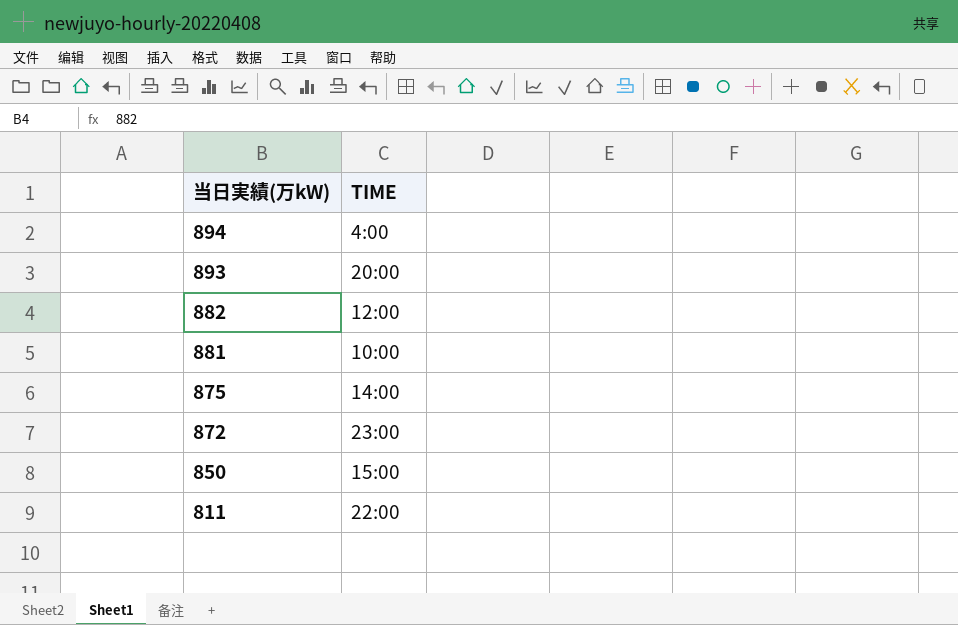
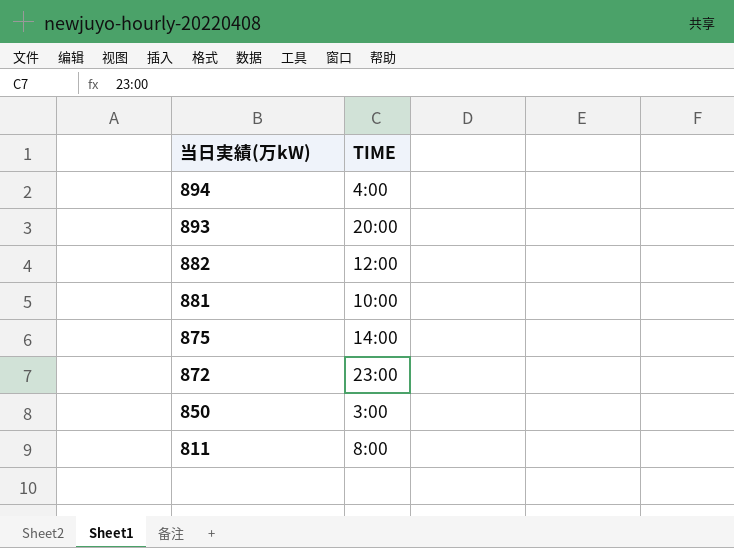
850 | TIME: 15:00 -> 3:00
811 | TIME: 22:00 -> 8:00

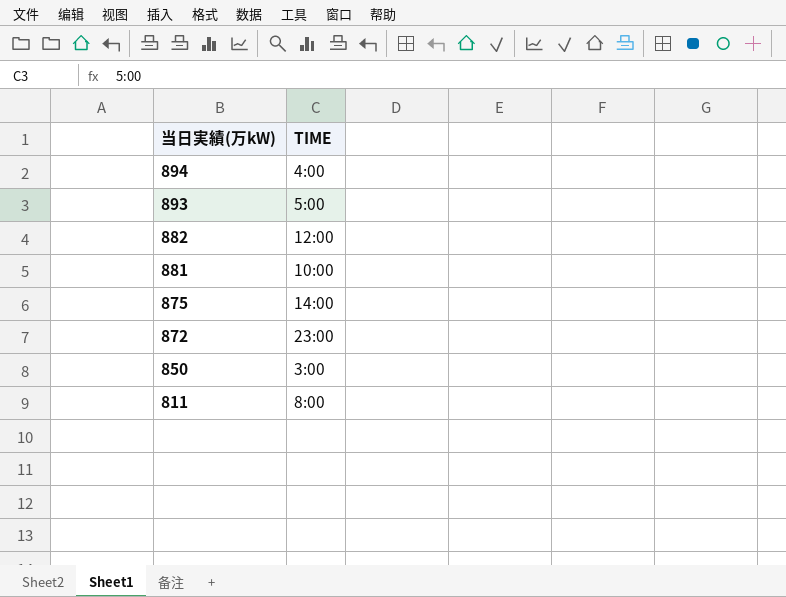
893 | TIME: 20:00 -> 5:00

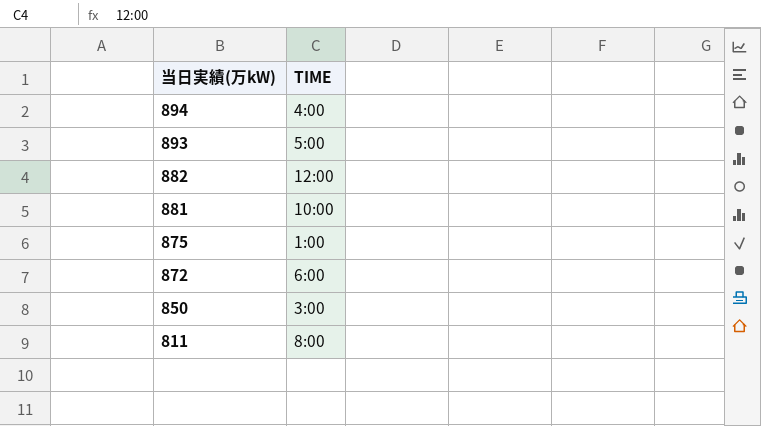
875 | TIME: 14:00 -> 1:00
872 | TIME: 23:00 -> 6:00

